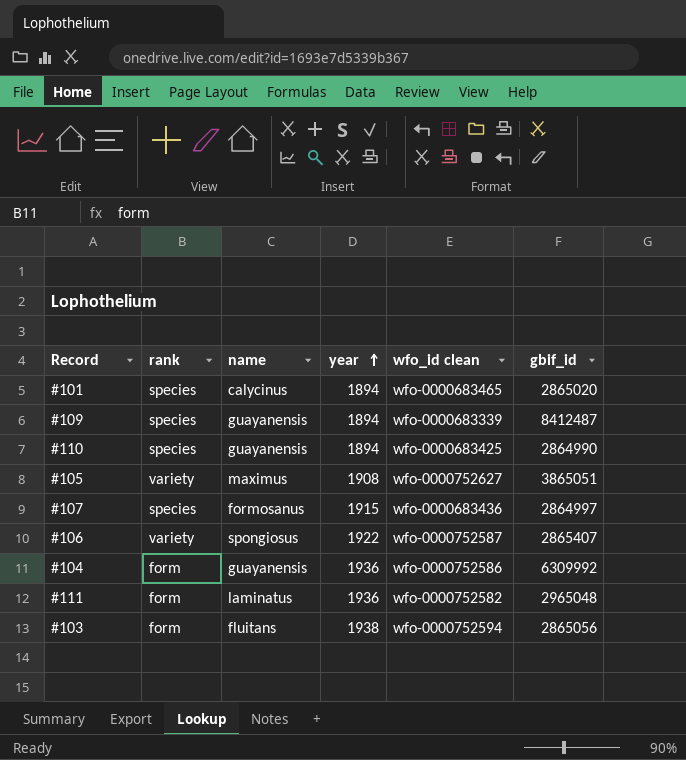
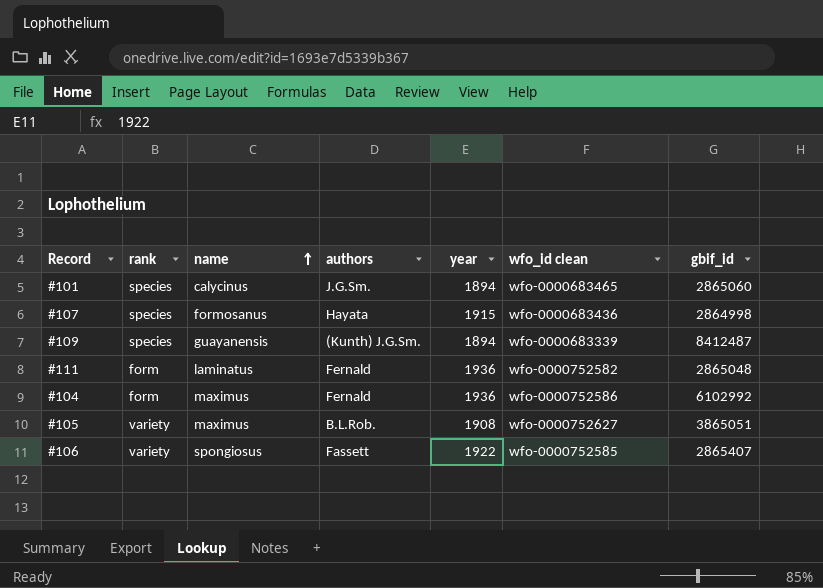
row order: year ascending -> name ascending
column authors | position: none -> 4
row #110: species | guayanensis | 1894 | wfo-0000683425 | 2864990 -> none
row #103: form | fluitans | 1938 | wfo-0000752594 | 2865056 -> none
#101 | gbif_id: 2865020 -> 2865060
#107 | gbif_id: 2864997 -> 2864998
#111 | gbif_id: 2965048 -> 2865048
#104 | name: guayanensis -> maximus
#104 | gbif_id: 6309992 -> 6102992
#106 | wfo_id clean: wfo-0000752587 -> wfo-0000752585

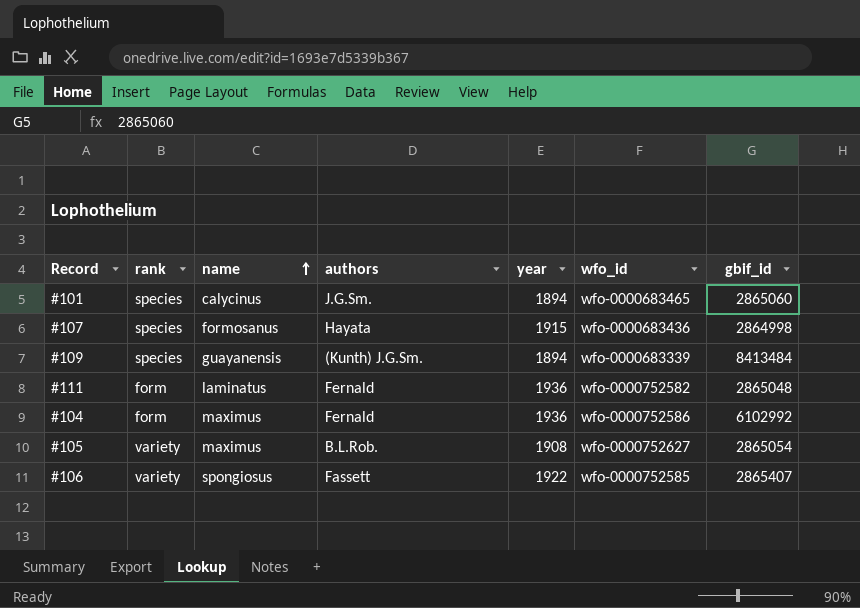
column name: wfo_id clean -> wfo_id
#109 | gbif_id: 8412487 -> 8413484
#105 | gbif_id: 3865051 -> 2865054

